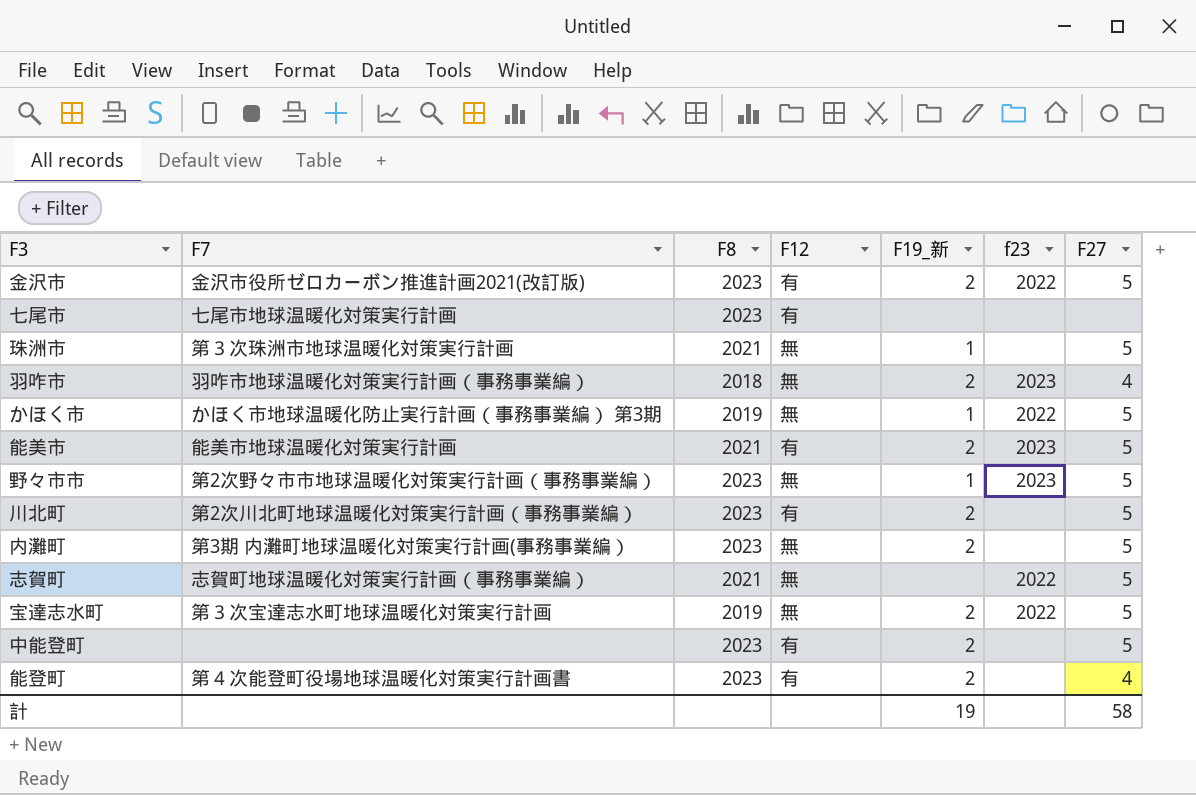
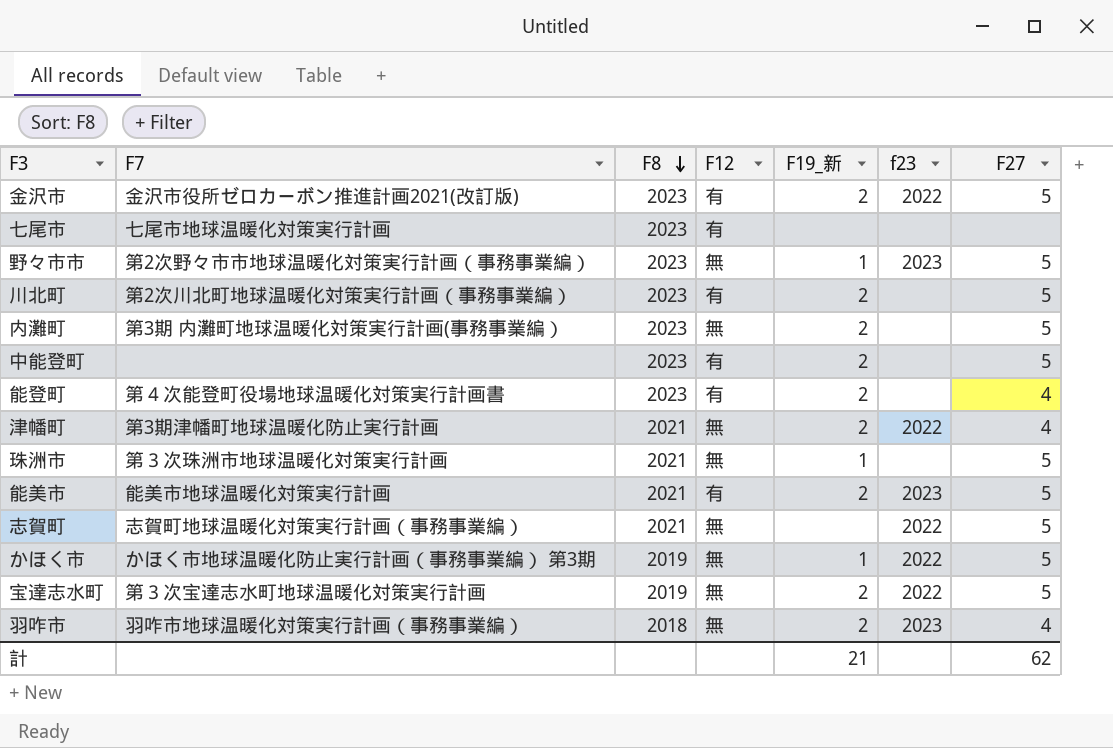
row order: none -> F8 descending
row 津幡町: none -> 第3期津幡町地球温暖化防止実行計画 | 2021 | 無 | 2 | 2022 | 4
計 | F19_新: 19 -> 21
計 | F27: 58 -> 62

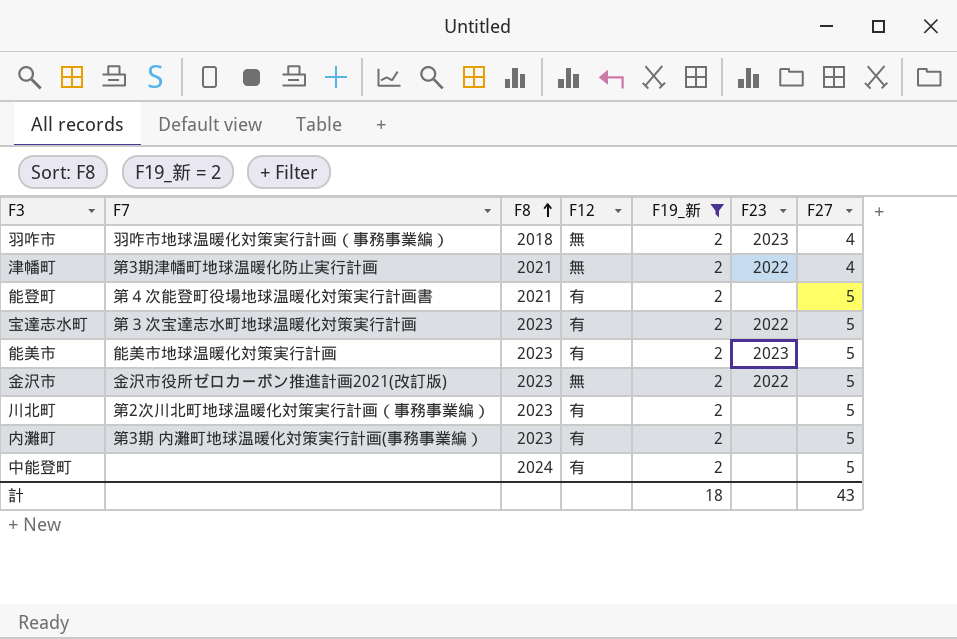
filter: none -> F19_新 = 2
row order: F8 descending -> F8 ascending
column name: f23 -> F23
能登町 | F8: 2023 -> 2021
能登町 | F27: 4 -> 5
宝達志水町 | F8: 2019 -> 2023
宝達志水町 | F12: 無 -> 有
能美市 | F8: 2021 -> 2023
金沢市 | F12: 有 -> 無
内灘町 | F12: 無 -> 有
中能登町 | F8: 2023 -> 2024
計 | F19_新: 21 -> 18
計 | F27: 62 -> 43

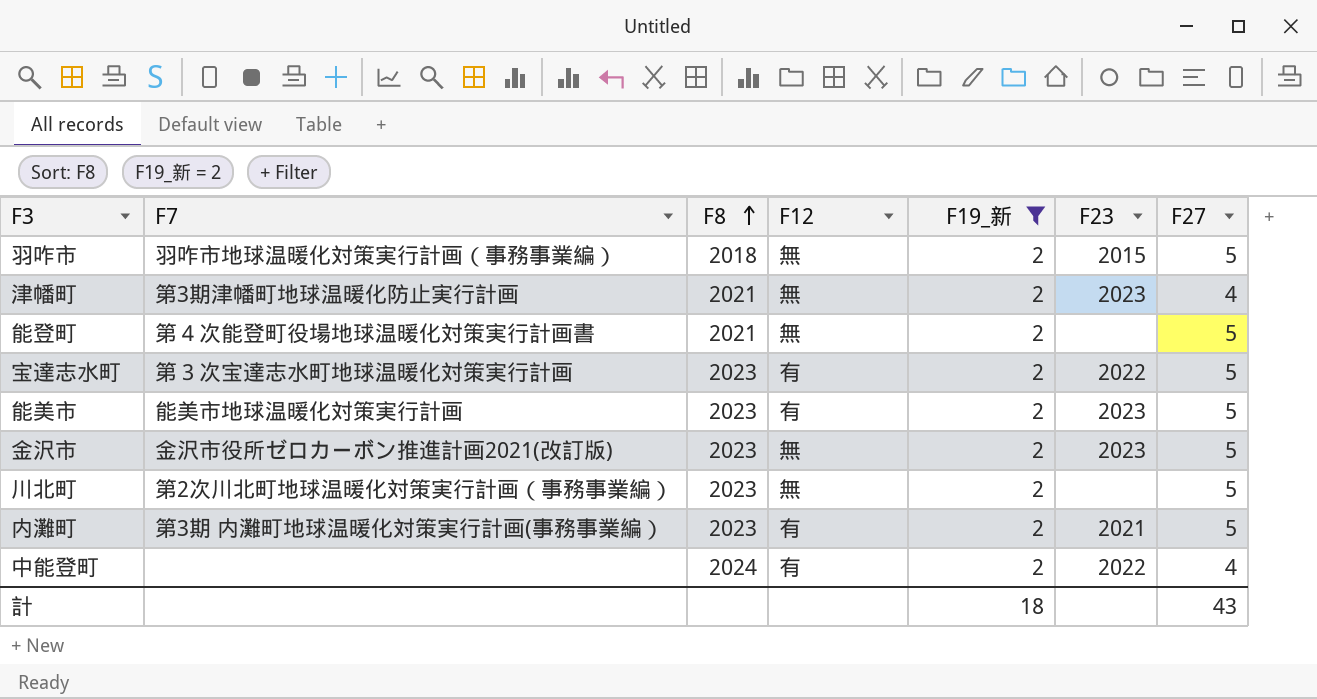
羽咋市 | F23: 2023 -> 2015
羽咋市 | F27: 4 -> 5
津幡町 | F23: 2022 -> 2023
能登町 | F12: 有 -> 無
金沢市 | F23: 2022 -> 2023
川北町 | F12: 有 -> 無
内灘町 | F23: none -> 2021
中能登町 | F23: none -> 2022
中能登町 | F27: 5 -> 4

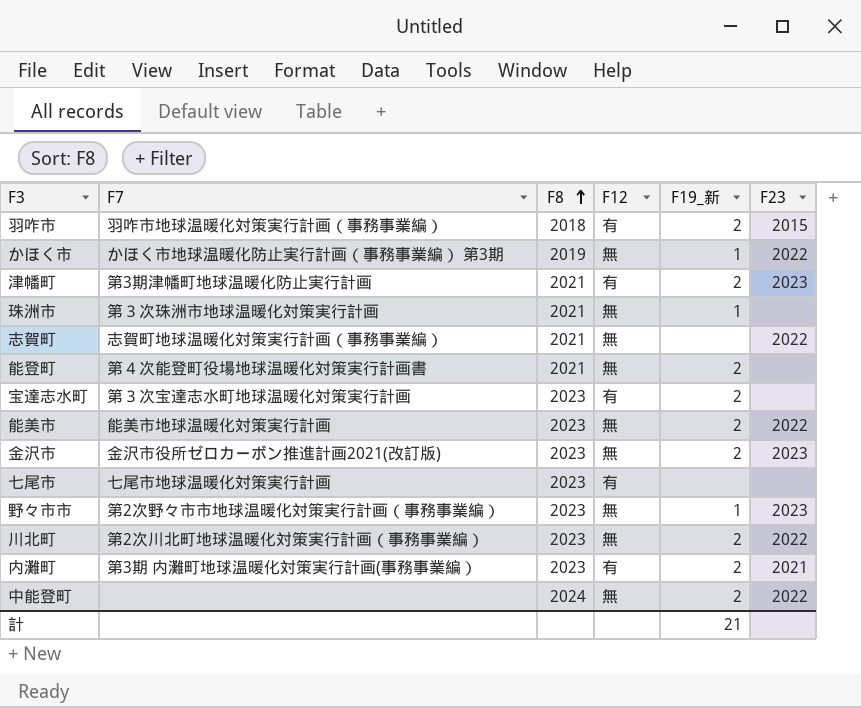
filter: F19_新 = 2 -> none
column F27 | position: 7 -> none
羽咋市 | F12: 無 -> 有
津幡町 | F12: 無 -> 有
宝達志水町 | F23: 2022 -> none
能美市 | F12: 有 -> 無
能美市 | F23: 2023 -> 2022
川北町 | F23: none -> 2022
中能登町 | F12: 有 -> 無
計 | F19_新: 18 -> 21

